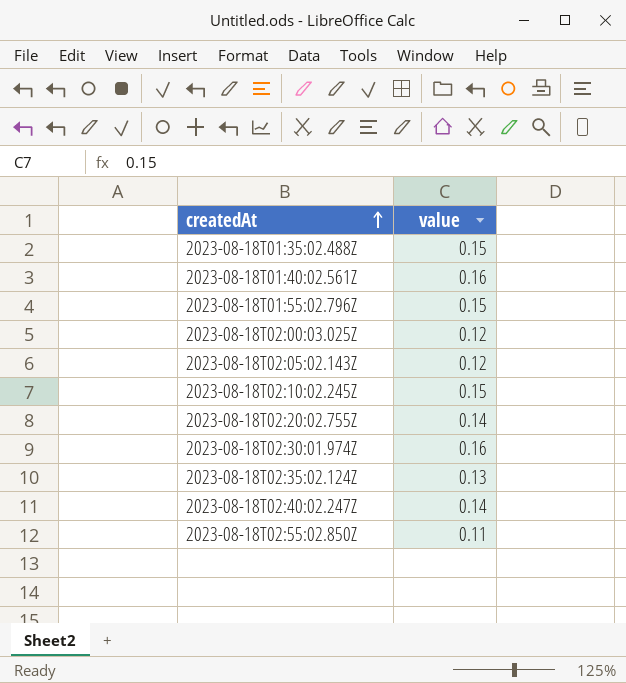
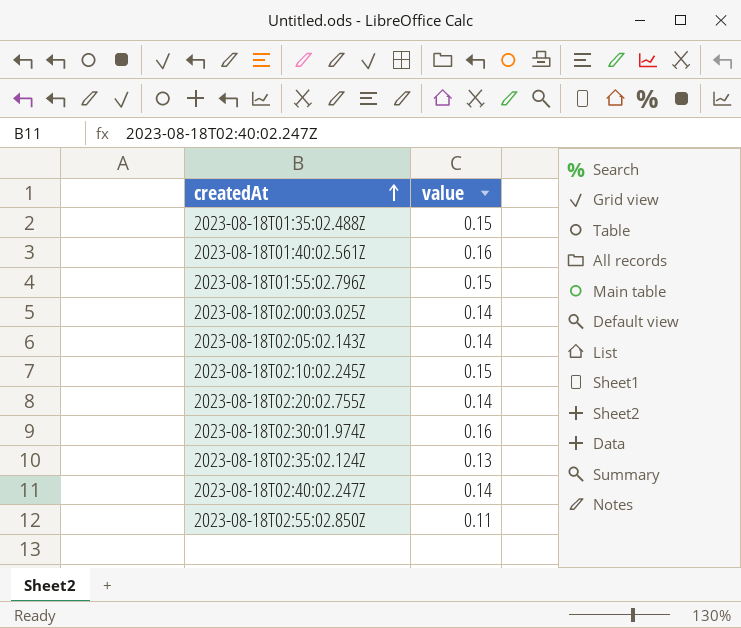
2023-08-18T02:00:03.025Z | value: 0.12 -> 0.14
2023-08-18T02:05:02.143Z | value: 0.12 -> 0.14

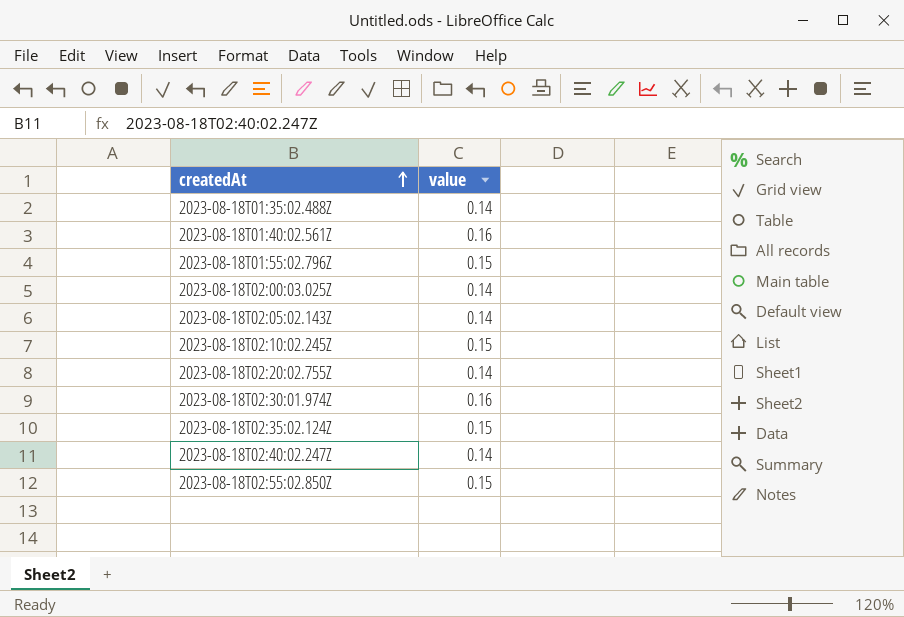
2023-08-18T01:35:02.488Z | value: 0.15 -> 0.14
2023-08-18T02:35:02.124Z | value: 0.13 -> 0.15
2023-08-18T02:55:02.850Z | value: 0.11 -> 0.15

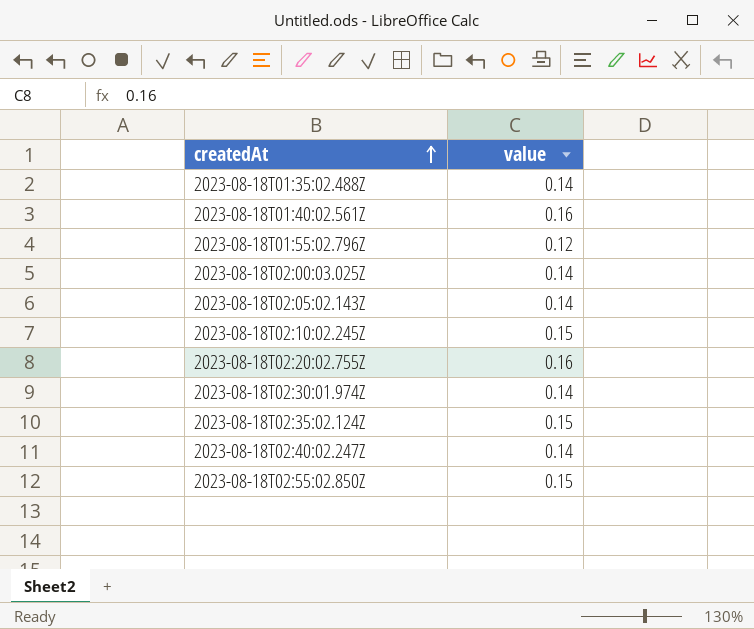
2023-08-18T01:55:02.796Z | value: 0.15 -> 0.12
2023-08-18T02:20:02.755Z | value: 0.14 -> 0.16
2023-08-18T02:30:01.974Z | value: 0.16 -> 0.14

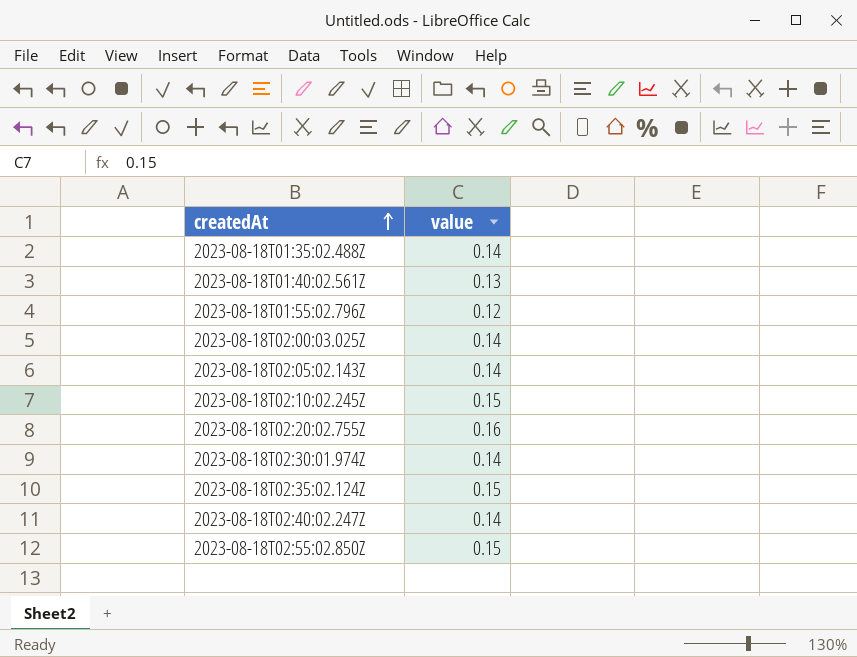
2023-08-18T01:40:02.561Z | value: 0.16 -> 0.13

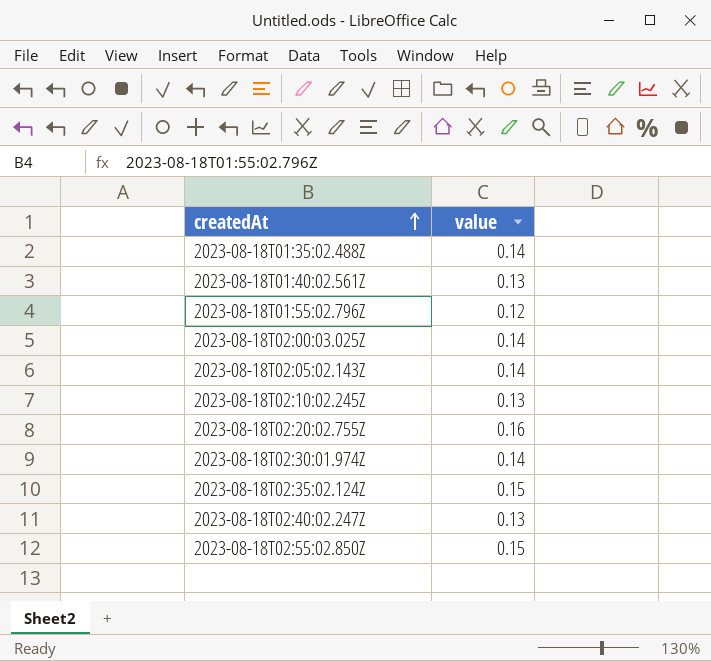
2023-08-18T02:10:02.245Z | value: 0.15 -> 0.13
2023-08-18T02:40:02.247Z | value: 0.14 -> 0.13

